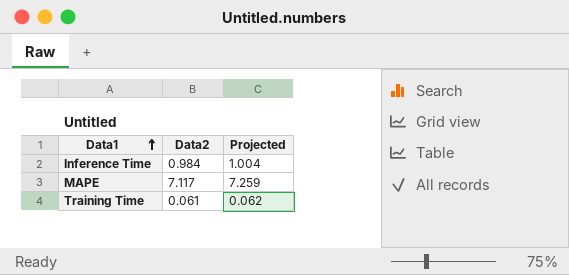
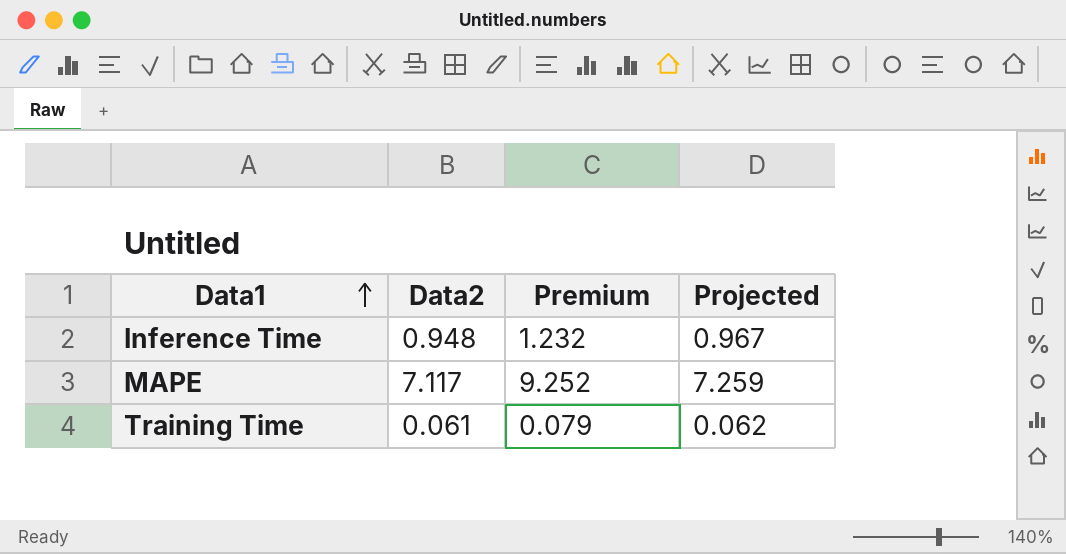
column Premium | formula: none -> [Data2] * 1.3
Inference Time | Data2: 0.984 -> 0.948
Inference Time | Projected: 1.004 -> 0.967

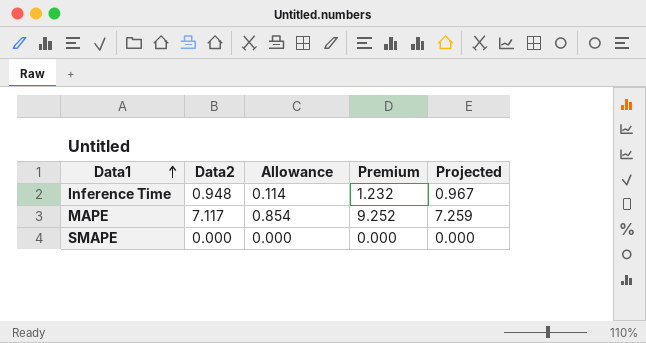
column Allowance | formula: none -> [Data2] * 0.12
row Training Time: 0.061 | 0.079 | 0.062 -> none
row SMAPE: none -> 0.000 | 0.000 | 0.000 | 0.000

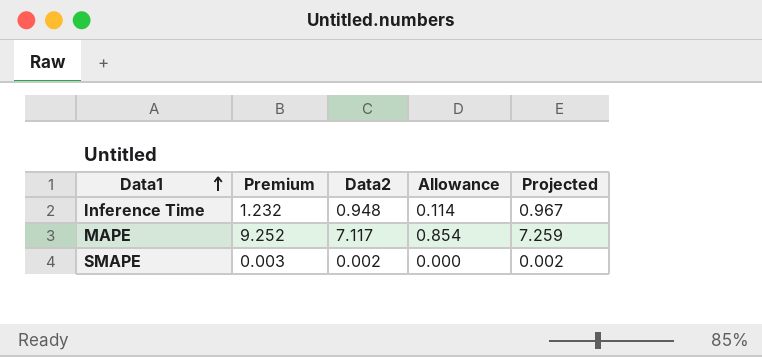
column Premium | position: 4 -> 2
SMAPE | Premium: 0.000 -> 0.003
SMAPE | Data2: 0.000 -> 0.002
SMAPE | Projected: 0.000 -> 0.002

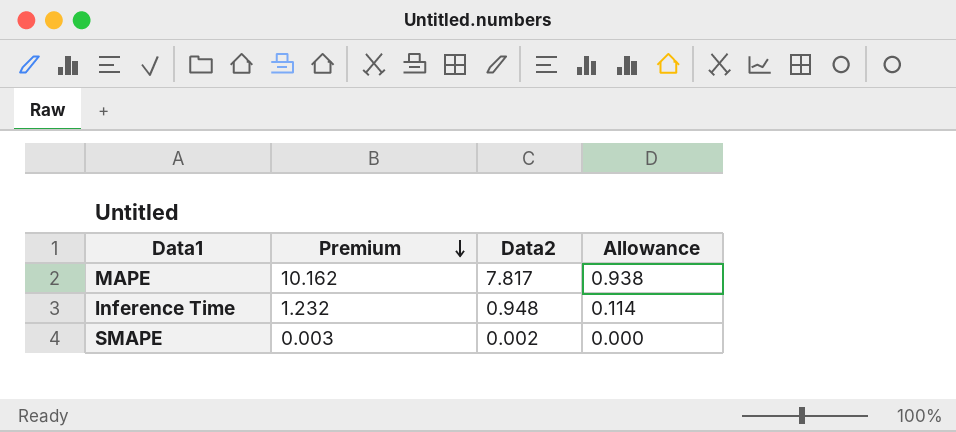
row order: Data1 ascending -> Premium descending
column Projected | formula: [Data2] * 1.02 -> none
MAPE | Premium: 9.252 -> 10.162
MAPE | Data2: 7.117 -> 7.817
MAPE | Allowance: 0.854 -> 0.938

